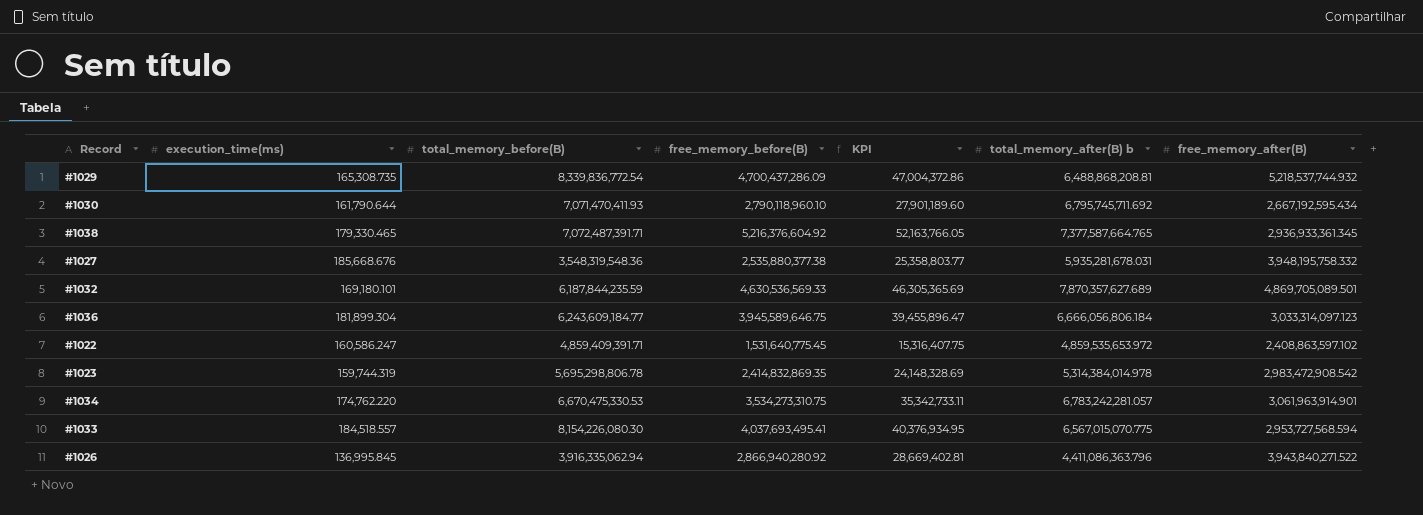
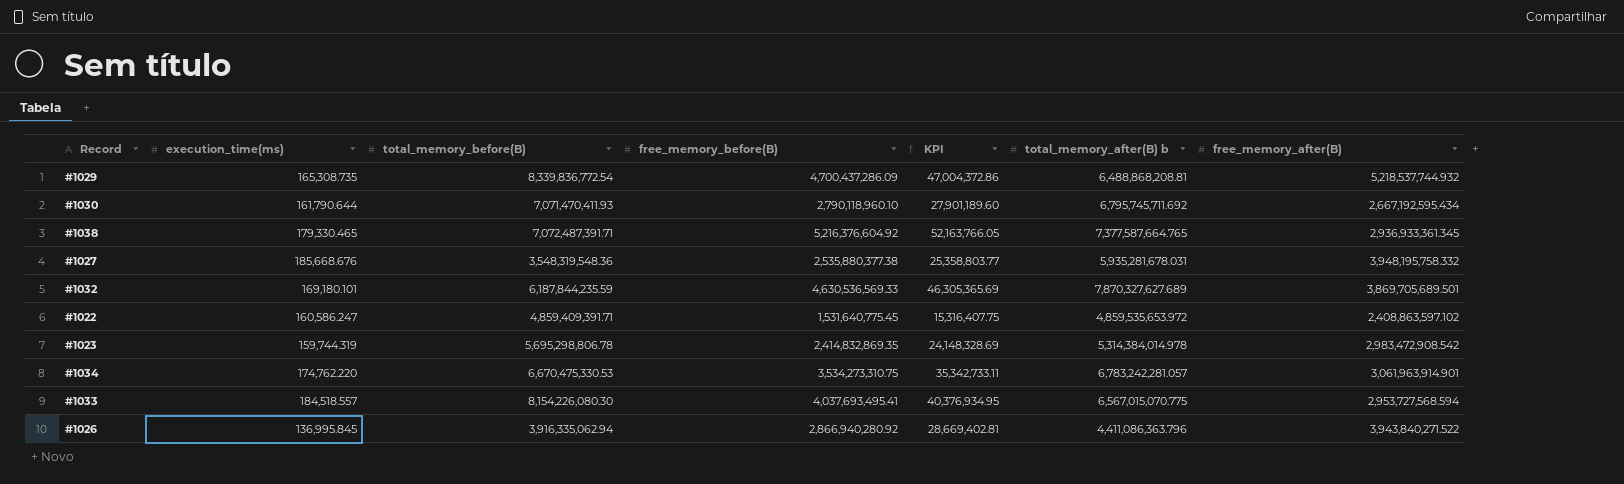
row #1036: 181,899.304 | 6,243,609,184.77 | 3,945,589,646.75 | 39,455,896.47 | 6,666,056,806.184 | 3,033,314,097.123 -> none
#1032 | total_memory_after(B) b: 7,870,357,627.689 -> 7,870,327,627.689
#1032 | free_memory_after(B): 4,869,705,089.501 -> 3,869,705,689.501

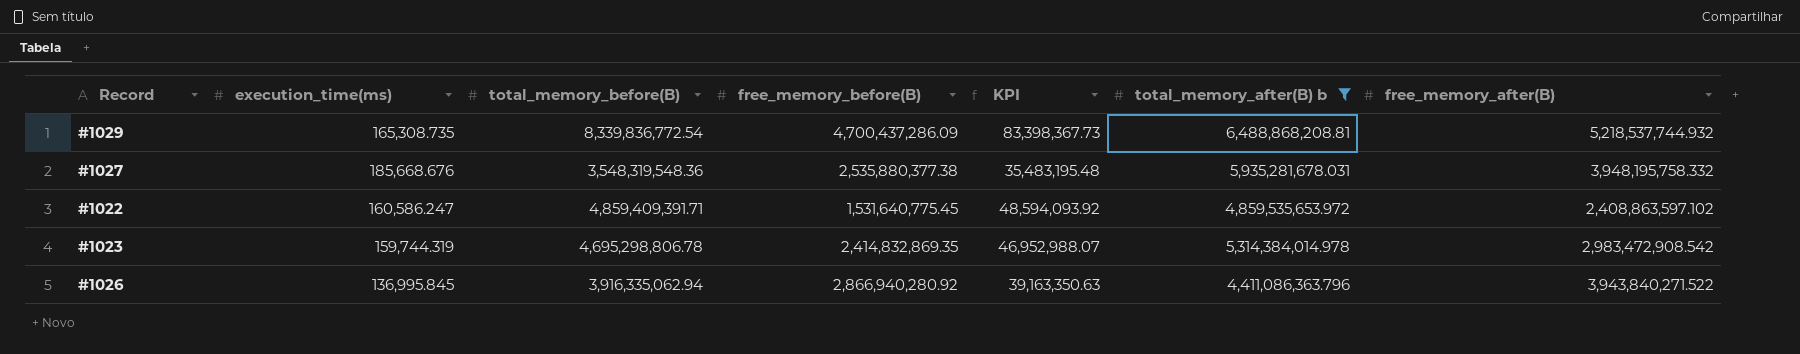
filter: none -> total_memory_after(B) b <= 6,488,868,208.81
column KPI | formula: [free_memory_before(B)] * 0.01 -> [total_memory_before(B)] * 0.01
#1023 | total_memory_before(B): 5,695,298,806.78 -> 4,695,298,806.78

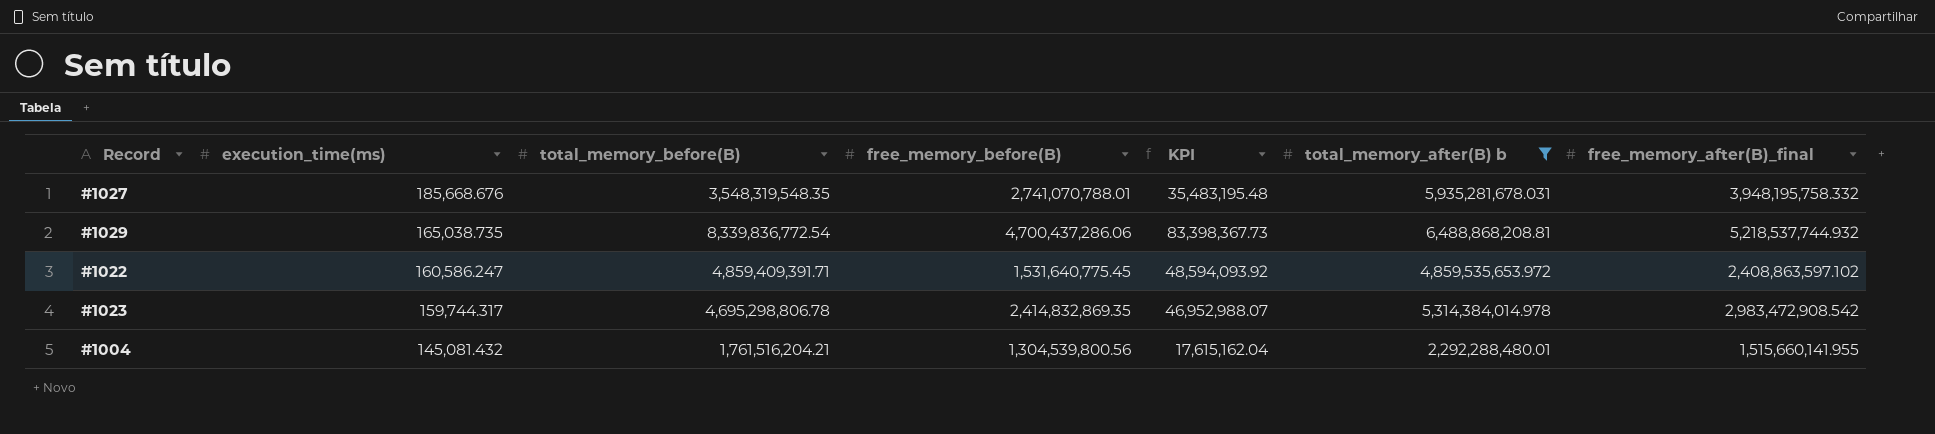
row order: none -> execution_time(ms) descending
column name: free_memory_after(B) -> free_memory_after(B)_final
row #1026: 136,995.845 | 3,916,335,062.94 | 2,866,940,280.92 | 39,163,350.63 | 4,411,086,363.796 | 3,943,840,271.522 -> none
#1027 | total_memory_before(B): 3,548,319,548.36 -> 3,548,319,548.35
#1027 | free_memory_before(B): 2,535,880,377.38 -> 2,741,070,788.01
#1029 | execution_time(ms): 165,308.735 -> 165,038.735
#1029 | free_memory_before(B): 4,700,437,286.09 -> 4,700,437,286.06
#1023 | execution_time(ms): 159,744.319 -> 159,744.317
row #1004: none -> 145,081.432 | 1,761,516,204.21 | 1,304,539,800.56 | 17,615,162.04 | 2,292,288,480.01 | 1,515,660,141.955

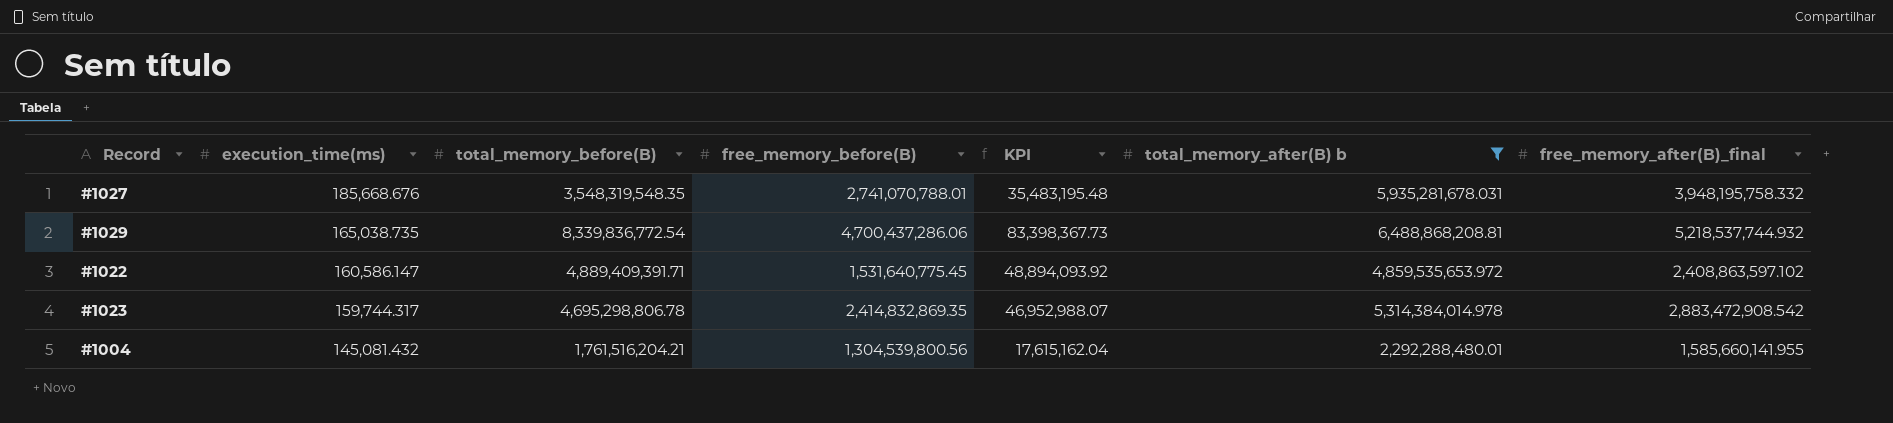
#1022 | execution_time(ms): 160,586.247 -> 160,586.147
#1022 | total_memory_before(B): 4,859,409,391.71 -> 4,889,409,391.71
#1022 | KPI: 48,594,093.92 -> 48,894,093.92
#1023 | free_memory_after(B)_final: 2,983,472,908.542 -> 2,883,472,908.542
#1004 | free_memory_after(B)_final: 1,515,660,141.955 -> 1,585,660,141.955

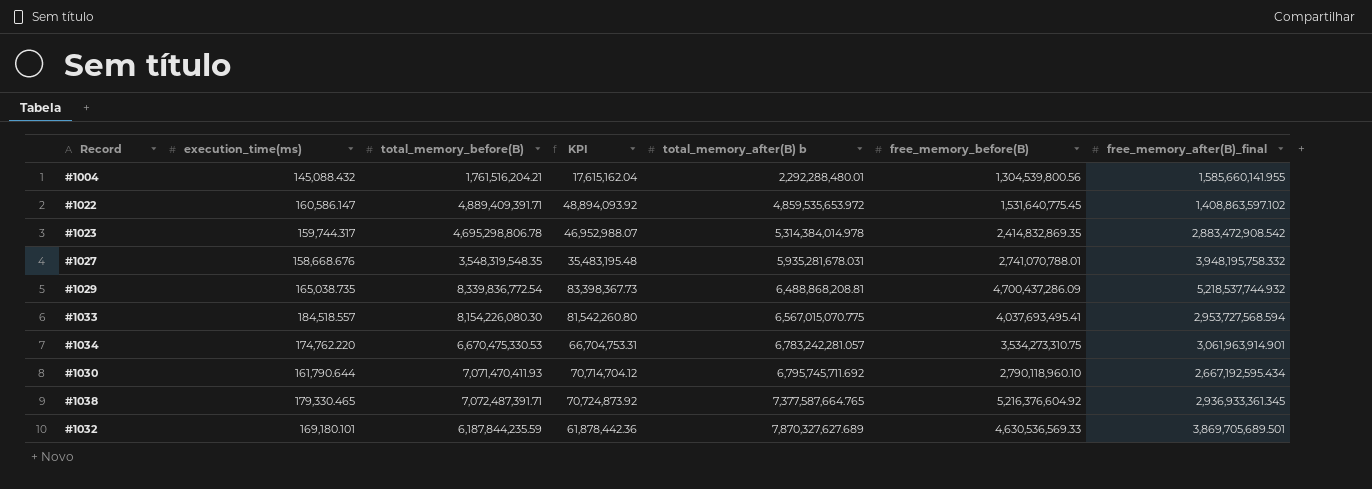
filter: total_memory_after(B) b <= 6,488,868,208.81 -> none
row order: execution_time(ms) descending -> total_memory_after(B) b ascending
column free_memory_before(B) | position: 4 -> 6
#1004 | execution_time(ms): 145,081.432 -> 145,088.432
#1022 | free_memory_after(B)_final: 2,408,863,597.102 -> 1,408,863,597.102
#1027 | execution_time(ms): 185,668.676 -> 158,668.676
#1029 | free_memory_before(B): 4,700,437,286.06 -> 4,700,437,286.09

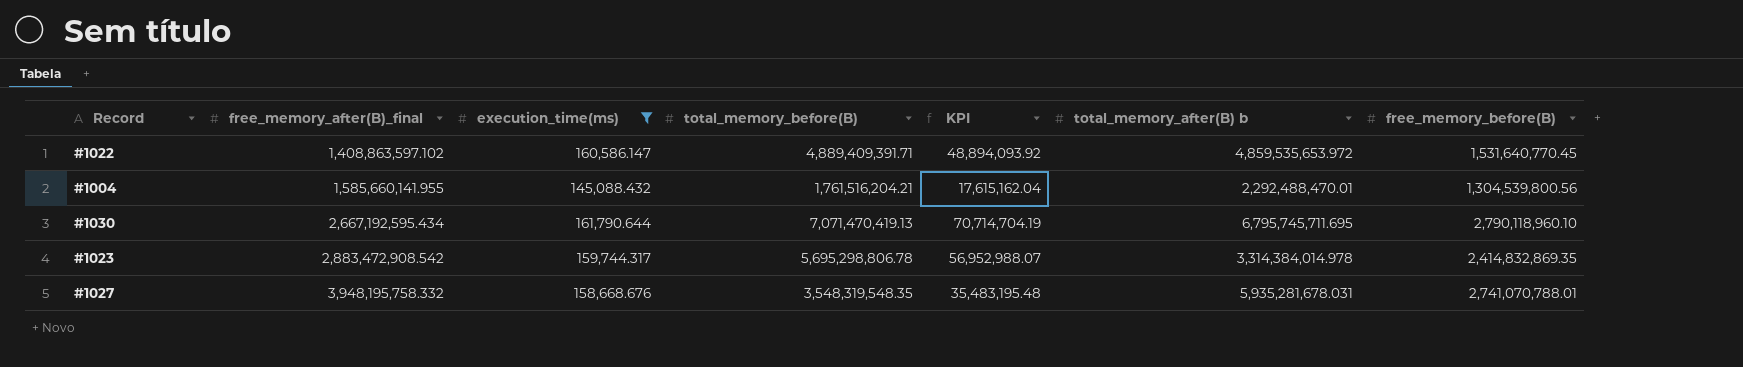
filter: none -> execution_time(ms) <= 161,790.644
row order: total_memory_after(B) b ascending -> free_memory_after(B)_final ascending
column free_memory_after(B)_final | position: 7 -> 2
#1022 | free_memory_before(B): 1,531,640,775.45 -> 1,531,640,770.45
#1004 | total_memory_after(B) b: 2,292,288,480.01 -> 2,292,488,470.01
#1030 | total_memory_before(B): 7,071,470,411.93 -> 7,071,470,419.13
#1030 | KPI: 70,714,704.12 -> 70,714,704.19
#1030 | total_memory_after(B) b: 6,795,745,711.692 -> 6,795,745,711.695
#1023 | total_memory_before(B): 4,695,298,806.78 -> 5,695,298,806.78
#1023 | KPI: 46,952,988.07 -> 56,952,988.07
#1023 | total_memory_after(B) b: 5,314,384,014.978 -> 3,314,384,014.978

